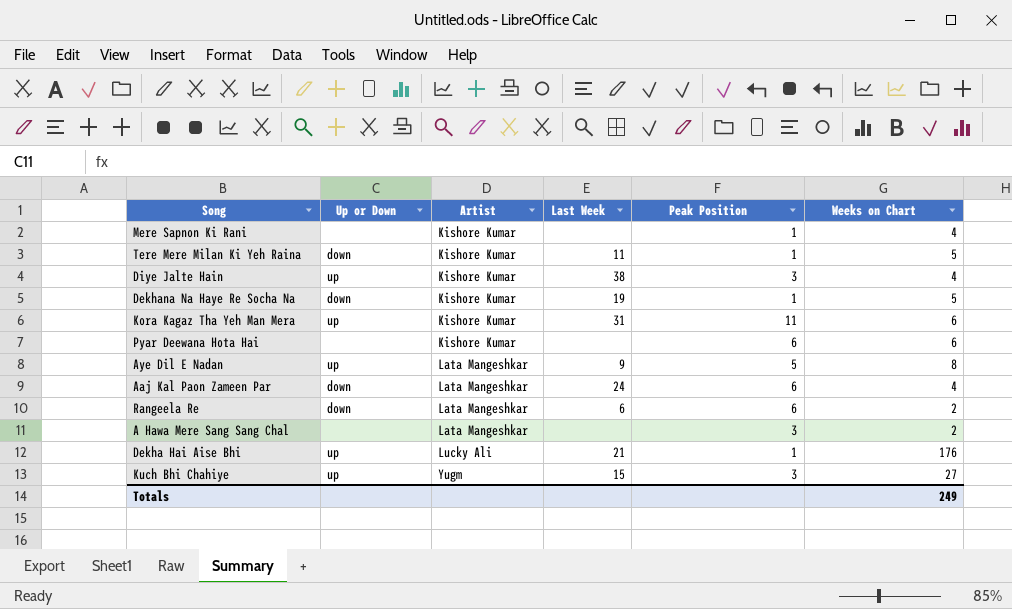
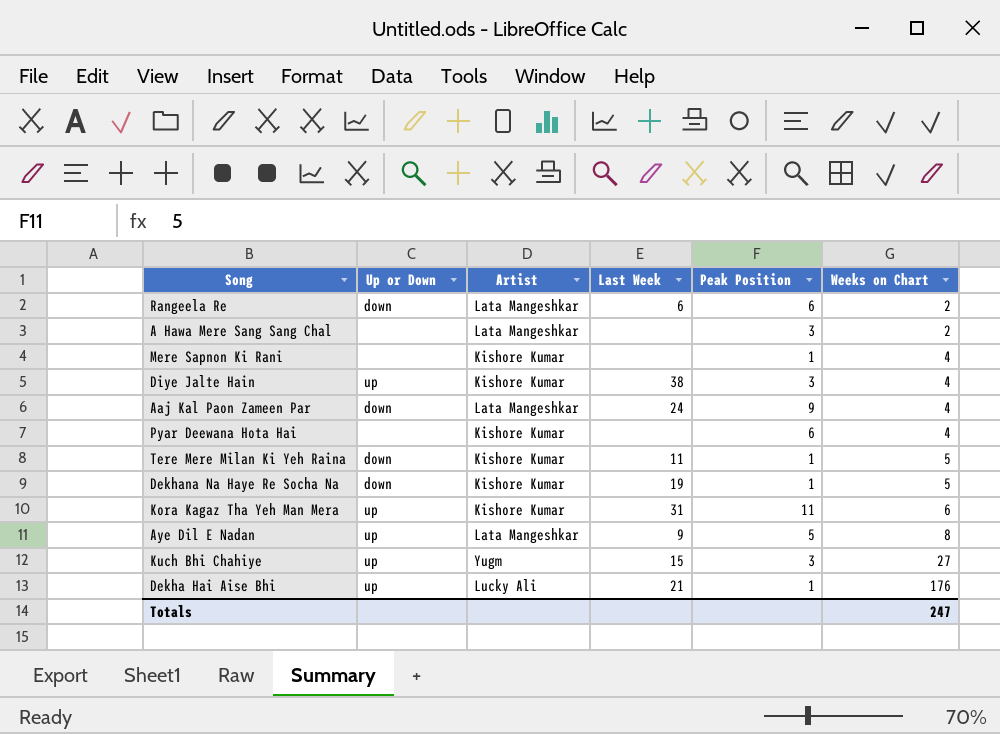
row order: Artist ascending -> Weeks on Chart ascending
Aaj Kal Paon Zameen Par | Peak Position: 6 -> 9
Pyar Deewana Hota Hai | Weeks on Chart: 6 -> 4
Totals | Weeks on Chart: 249 -> 247

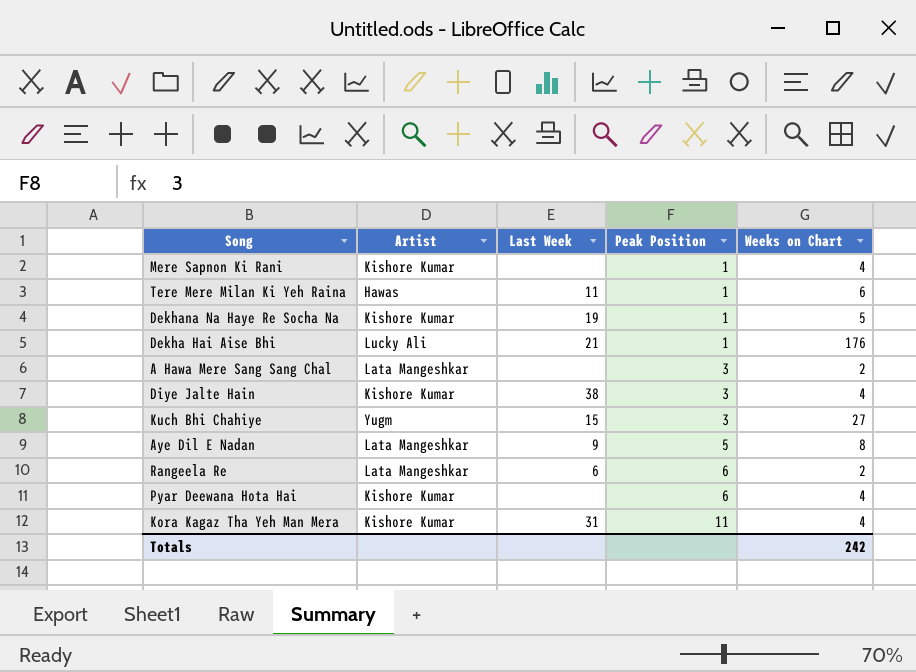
row order: Weeks on Chart ascending -> Peak Position ascending
column Up or Down | position: 2 -> none
row Aaj Kal Paon Zameen Par: down | Lata Mangeshkar | 24 | 9 | 4 -> none
Tere Mere Milan Ki Yeh Raina | Artist: Kishore Kumar -> Hawas
Tere Mere Milan Ki Yeh Raina | Weeks on Chart: 5 -> 6
Kora Kagaz Tha Yeh Man Mera | Weeks on Chart: 6 -> 4
Totals | Weeks on Chart: 247 -> 242

